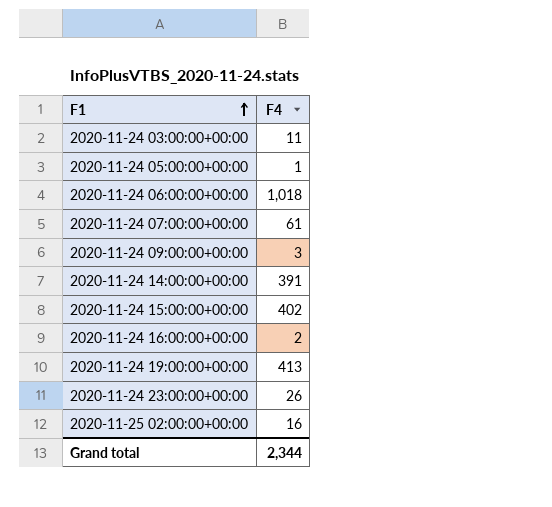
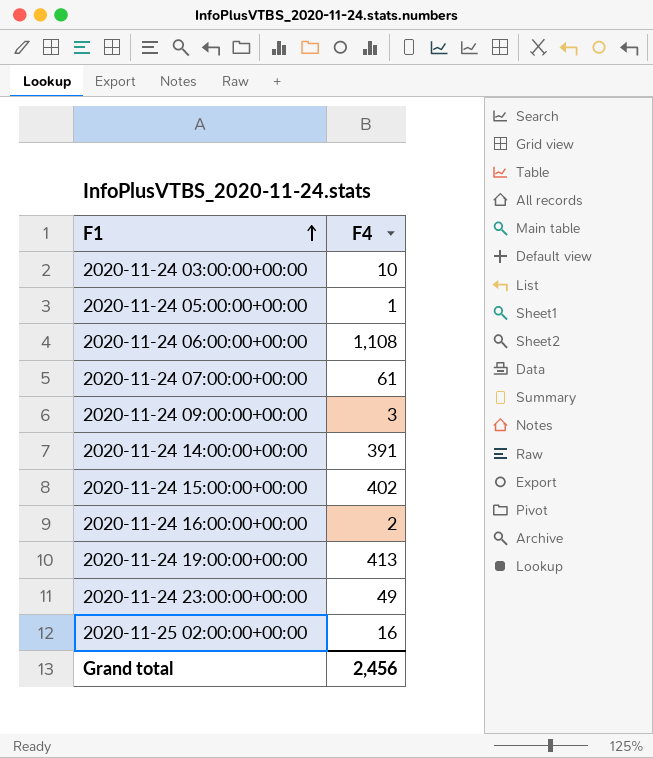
2020-11-24 03:00:00+00:00 | F4: 11 -> 10
2020-11-24 06:00:00+00:00 | F4: 1,018 -> 1,108
2020-11-24 23:00:00+00:00 | F4: 26 -> 49
Grand total | F4: 2,344 -> 2,456

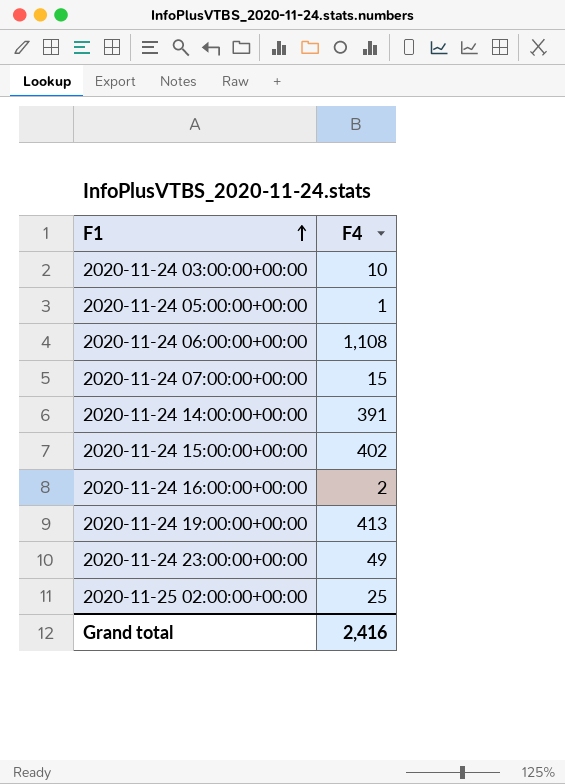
row 2020-11-24 09:00:00+00:00: 3 -> none
2020-11-24 07:00:00+00:00 | F4: 61 -> 15
2020-11-25 02:00:00+00:00 | F4: 16 -> 25
Grand total | F4: 2,456 -> 2,416

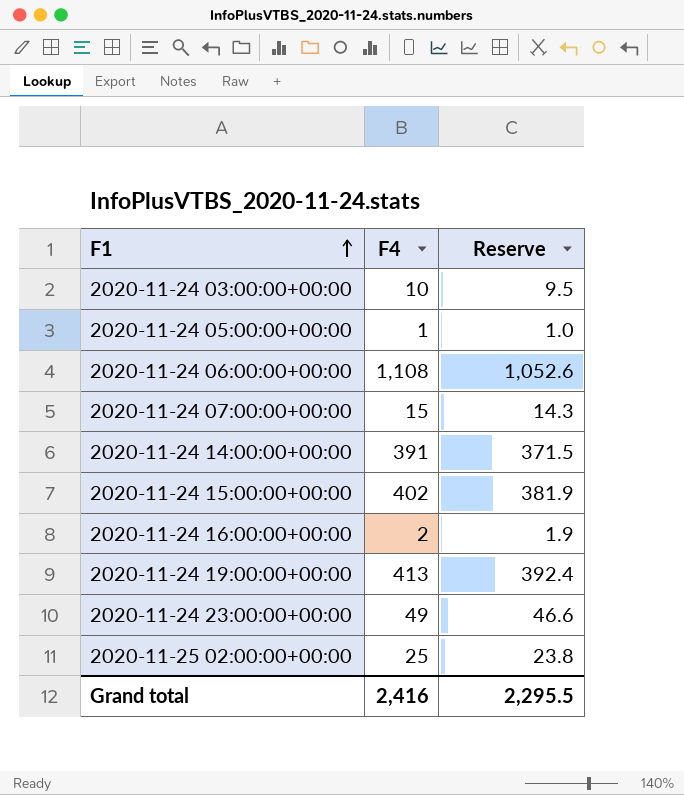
column Reserve | formula: none -> [F4] * 0.95

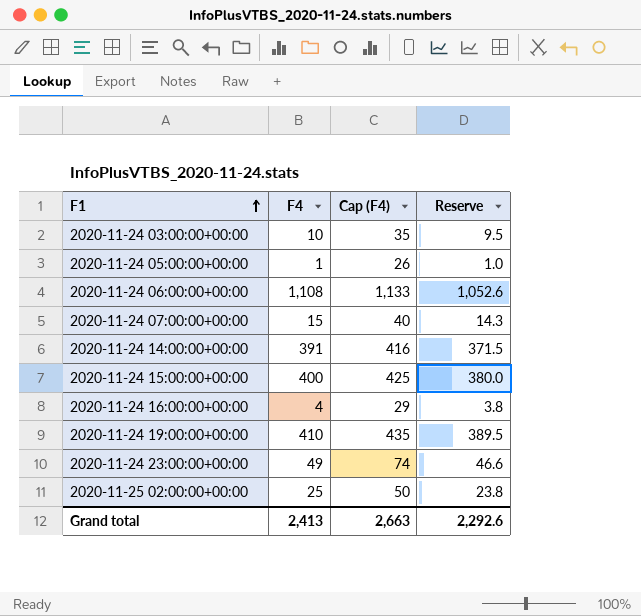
column Cap (F4) | formula: none -> [F4] + 25
2020-11-24 15:00:00+00:00 | F4: 402 -> 400
2020-11-24 15:00:00+00:00 | Reserve: 381.9 -> 380.0
2020-11-24 16:00:00+00:00 | F4: 2 -> 4
2020-11-24 16:00:00+00:00 | Reserve: 1.9 -> 3.8
2020-11-24 19:00:00+00:00 | F4: 413 -> 410
2020-11-24 19:00:00+00:00 | Reserve: 392.4 -> 389.5
Grand total | F4: 2,416 -> 2,413
Grand total | Reserve: 2,295.5 -> 2,292.6

